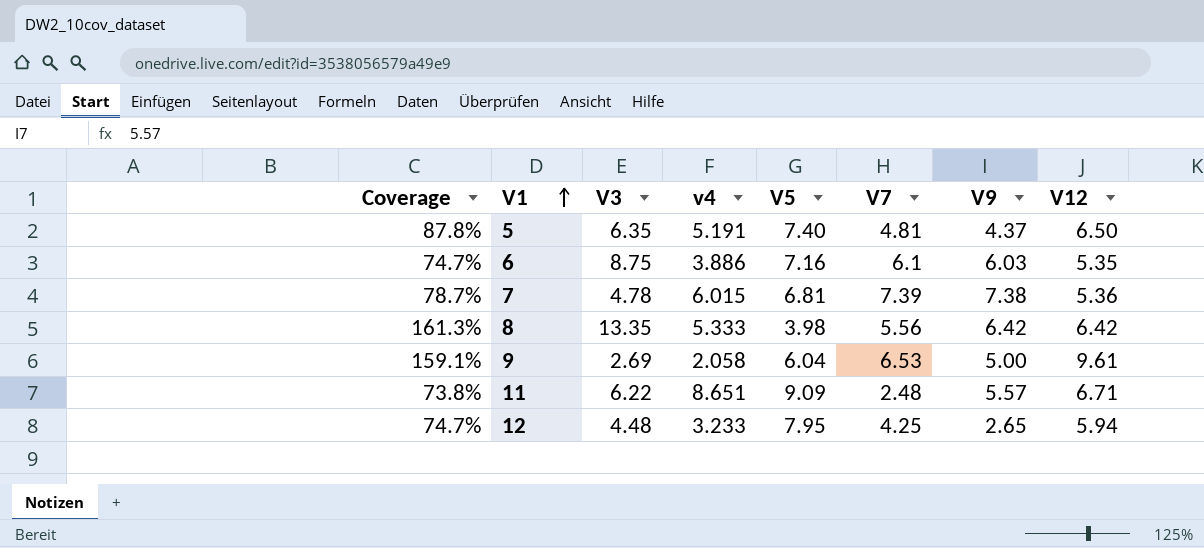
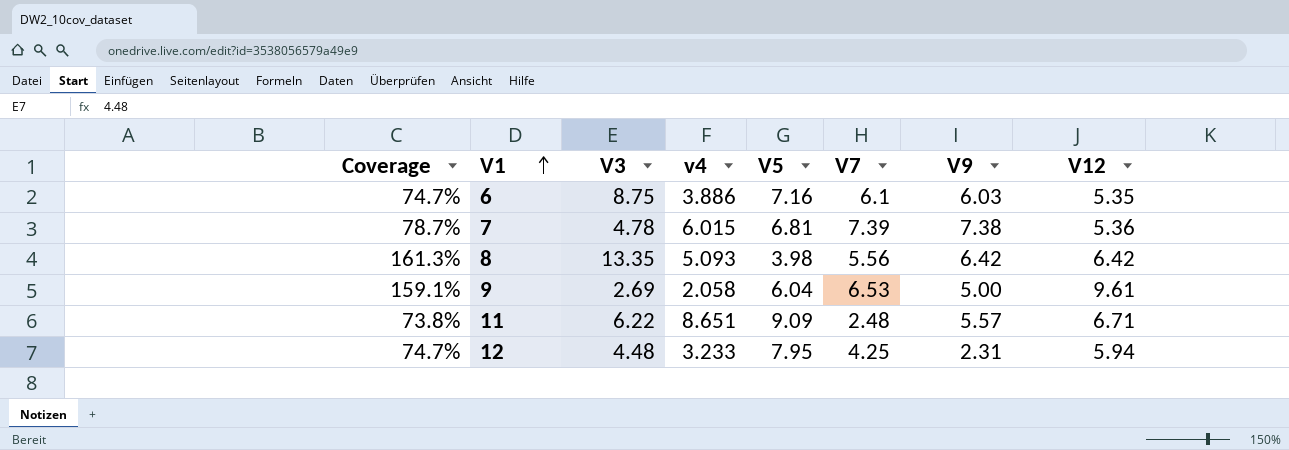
row 5: 87.8% | 6.35 | 5.191 | 7.40 | 4.81 | 4.37 | 6.50 -> none
8 | v4: 5.333 -> 5.093
12 | V9: 2.65 -> 2.31

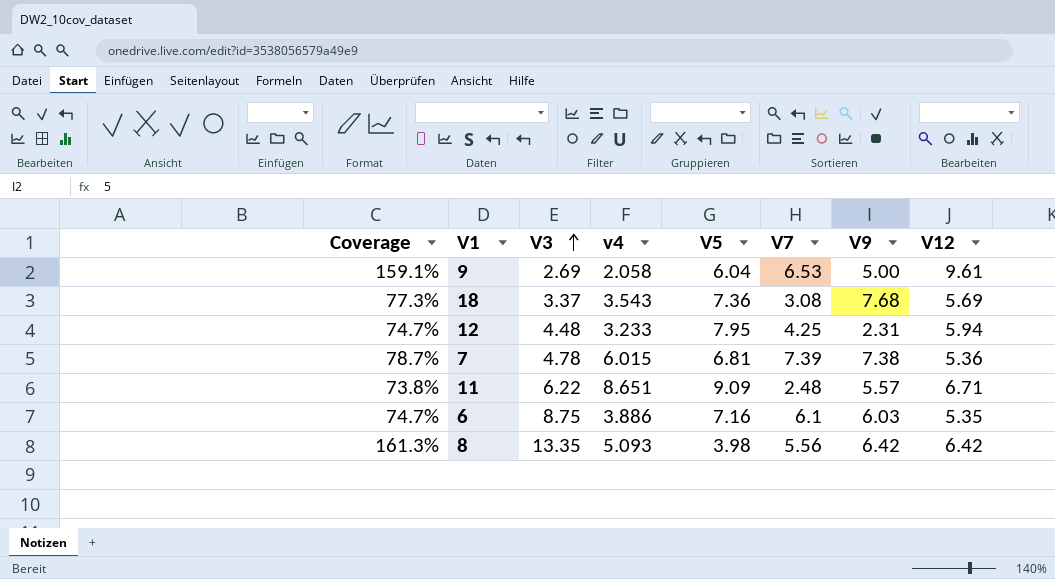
row order: V1 ascending -> V3 ascending
row 18: none -> 77.3% | 3.37 | 3.543 | 7.36 | 3.08 | 7.68 | 5.69

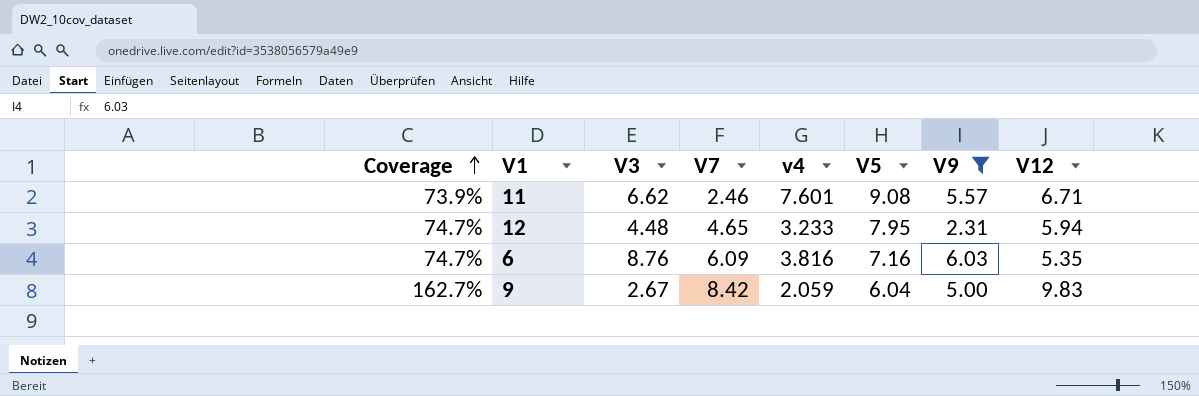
filter: none -> V9 <= 6.03
row order: V3 ascending -> Coverage ascending
column V7 | position: 6 -> 4
11 | Coverage: 73.8% -> 73.9%
11 | V3: 6.22 -> 6.62
11 | V7: 2.48 -> 2.46
11 | v4: 8.651 -> 7.601
11 | V5: 9.09 -> 9.08
12 | V7: 4.25 -> 4.65
6 | V3: 8.75 -> 8.76
6 | V7: 6.1 -> 6.09
6 | v4: 3.886 -> 3.816
9 | Coverage: 159.1% -> 162.7%
9 | V3: 2.69 -> 2.67
9 | V7: 6.53 -> 8.42
9 | v4: 2.058 -> 2.059
9 | V12: 9.61 -> 9.83

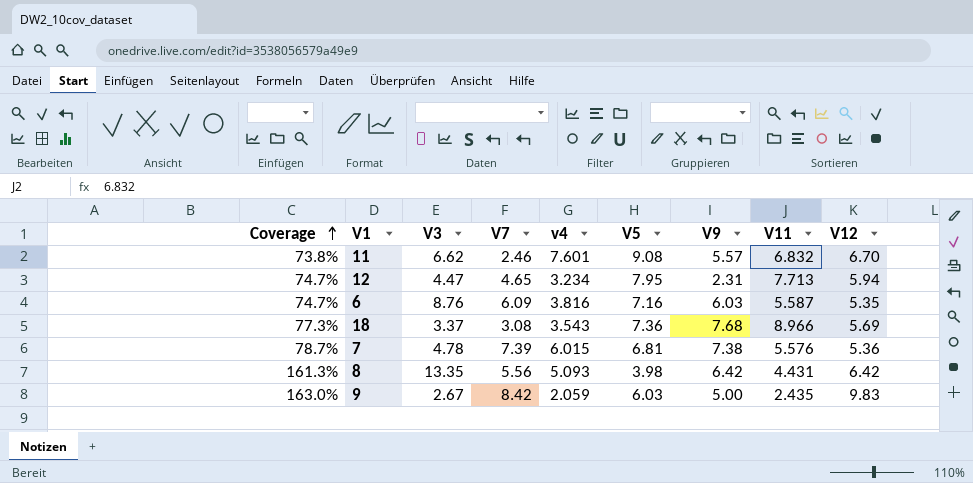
filter: V9 <= 6.03 -> none
column V11 | position: none -> 8
11 | Coverage: 73.9% -> 73.8%
11 | V12: 6.71 -> 6.70
12 | V3: 4.48 -> 4.47
12 | v4: 3.233 -> 3.234
9 | Coverage: 162.7% -> 163.0%
9 | V5: 6.04 -> 6.03

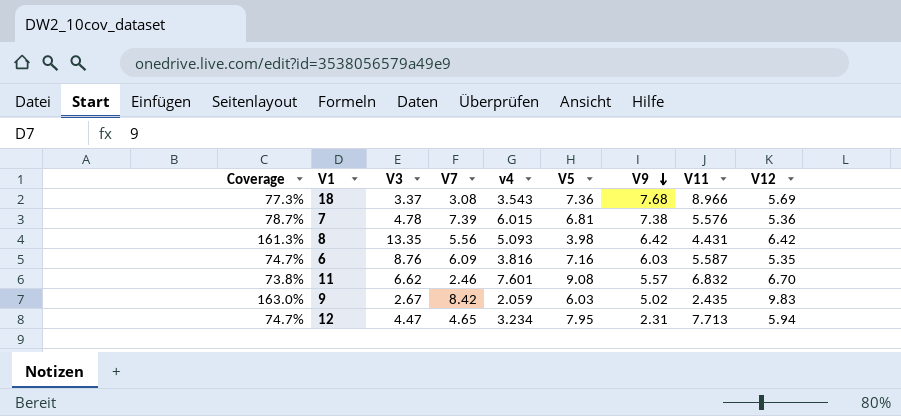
row order: Coverage ascending -> V9 descending
9 | V9: 5.00 -> 5.02

